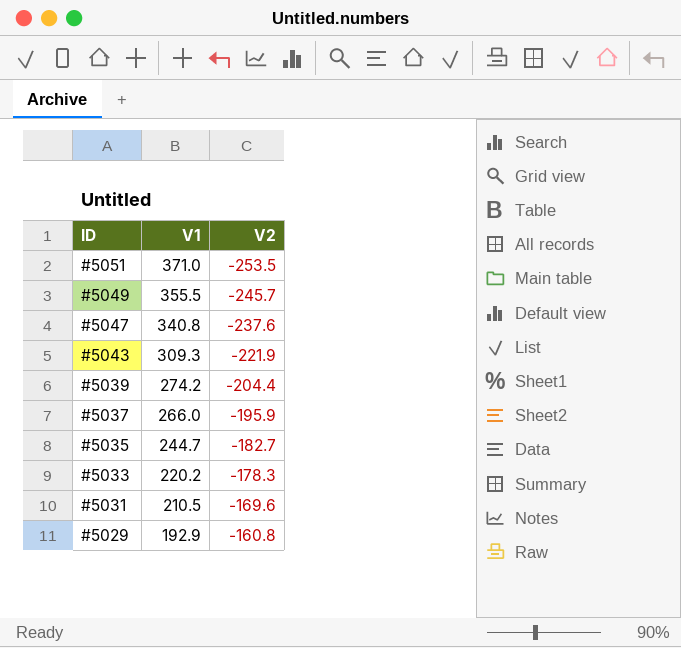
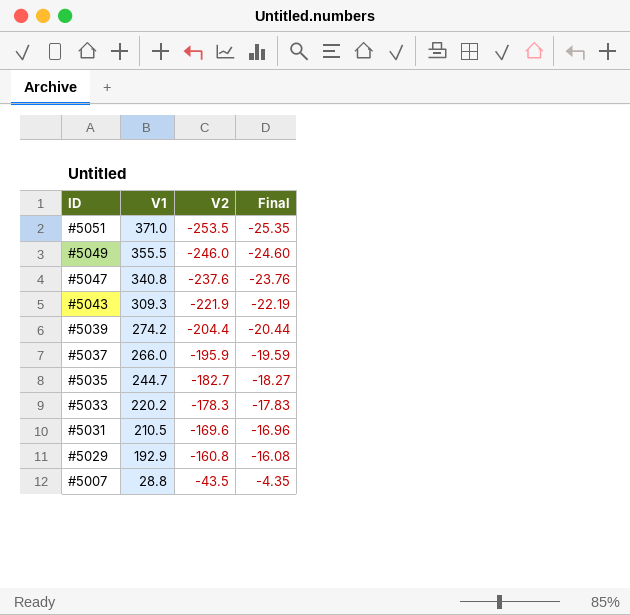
column Final | formula: none -> [V2] * 0.1
#5049 | V2: -245.7 -> -246.0
row #5007: none -> 28.8 | -43.5 | -4.35

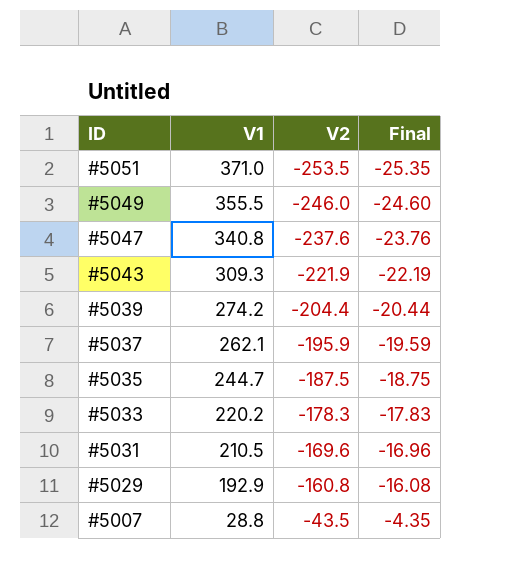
#5037 | V1: 266.0 -> 262.1
#5035 | V2: -182.7 -> -187.5
#5035 | Final: -18.27 -> -18.75

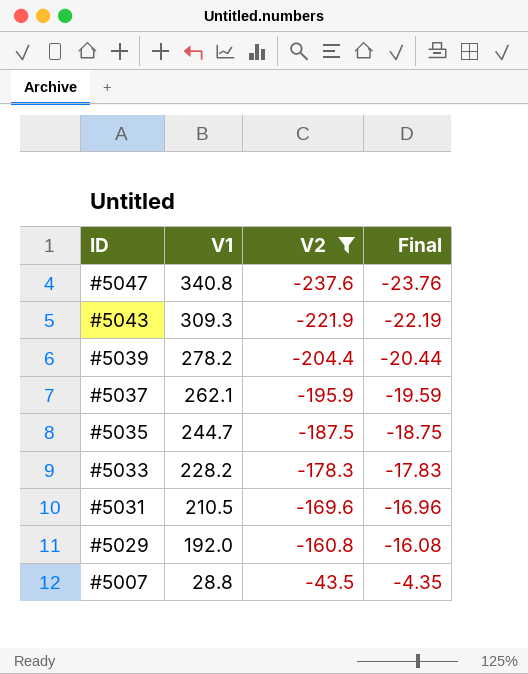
filter: none -> V2 >= -237.6
#5039 | V1: 274.2 -> 278.2
#5033 | V1: 220.2 -> 228.2
#5029 | V1: 192.9 -> 192.0

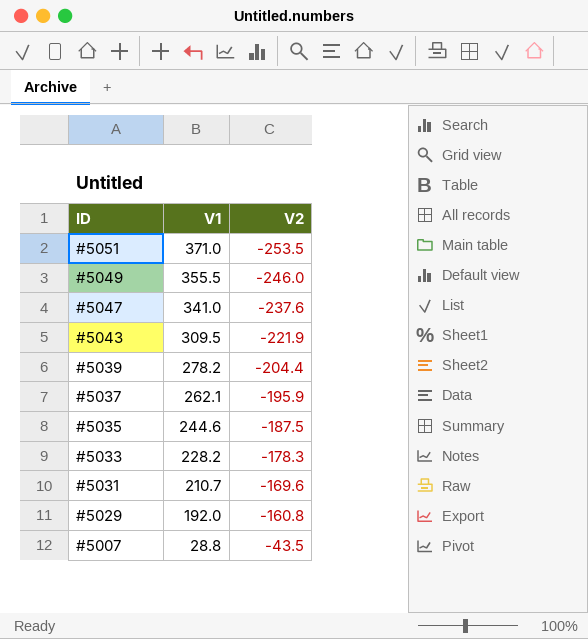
filter: V2 >= -237.6 -> none
column Final | formula: [V2] * 0.1 -> none
#5047 | V1: 340.8 -> 341.0
#5043 | V1: 309.3 -> 309.5
#5035 | V1: 244.7 -> 244.6
#5031 | V1: 210.5 -> 210.7

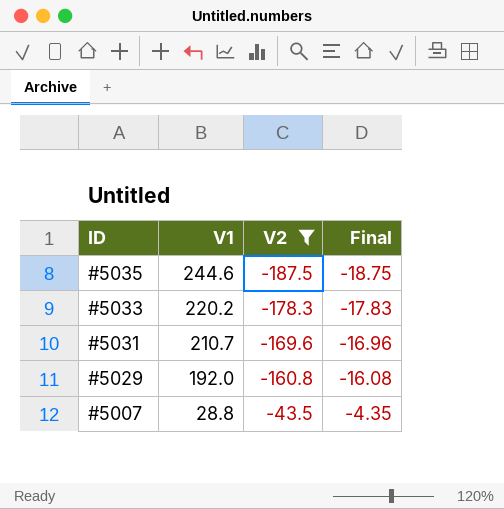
filter: none -> V2 >= -187.5
column Final | formula: none -> [V2] * 0.1
#5033 | V1: 228.2 -> 220.2

